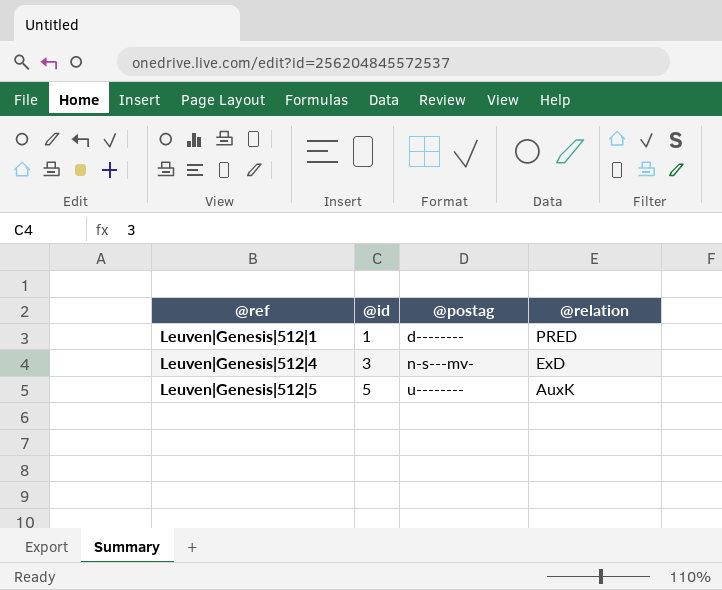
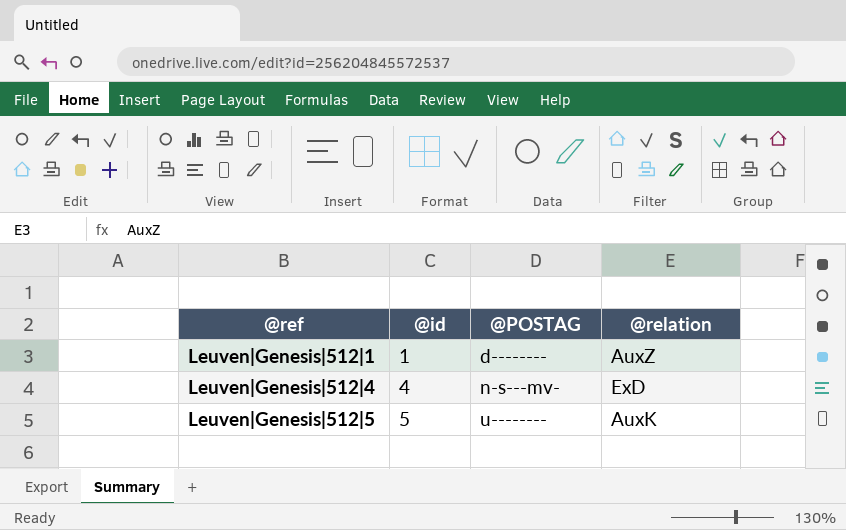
column name: @postag -> @POSTAG
Leuven|Genesis|512|1 | @relation: PRED -> AuxZ
Leuven|Genesis|512|4 | @id: 3 -> 4

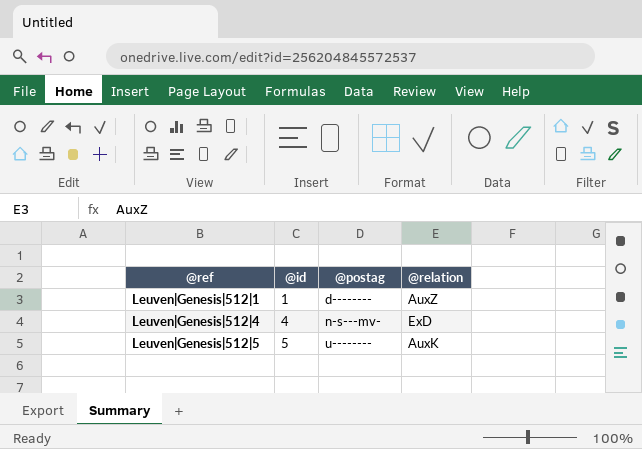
column name: @POSTAG -> @postag

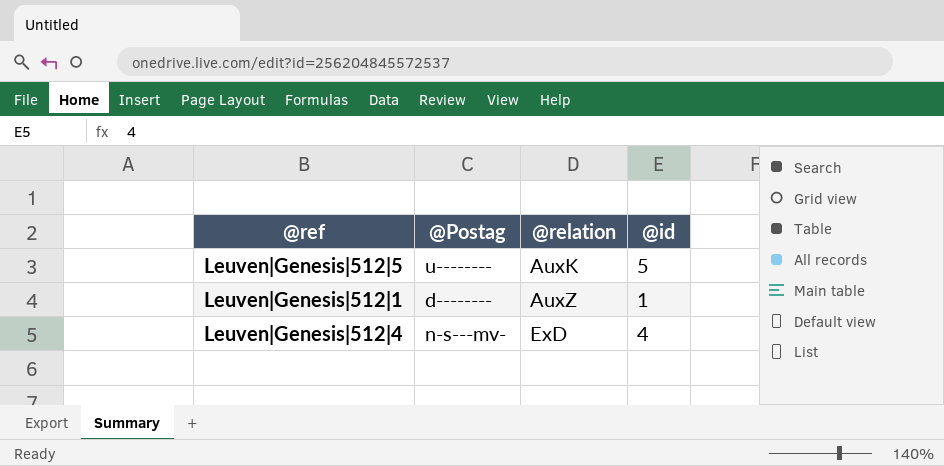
row order: @ref ascending -> @relation ascending
column name: @postag -> @Postag
column @id | position: 2 -> 4

